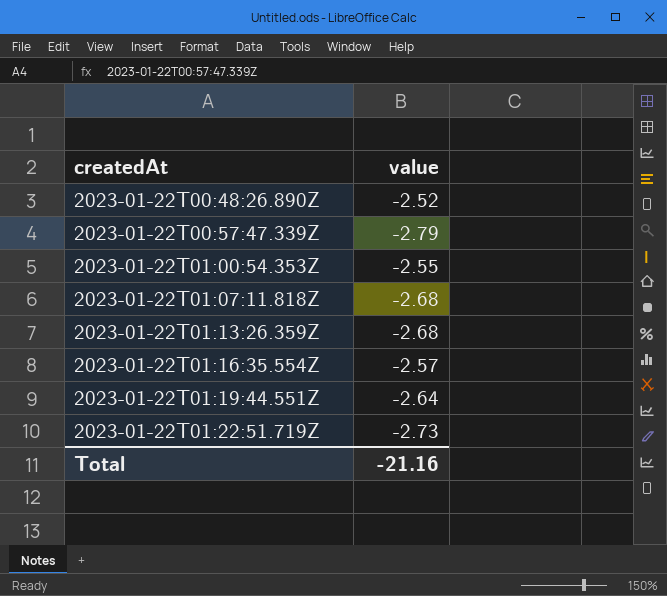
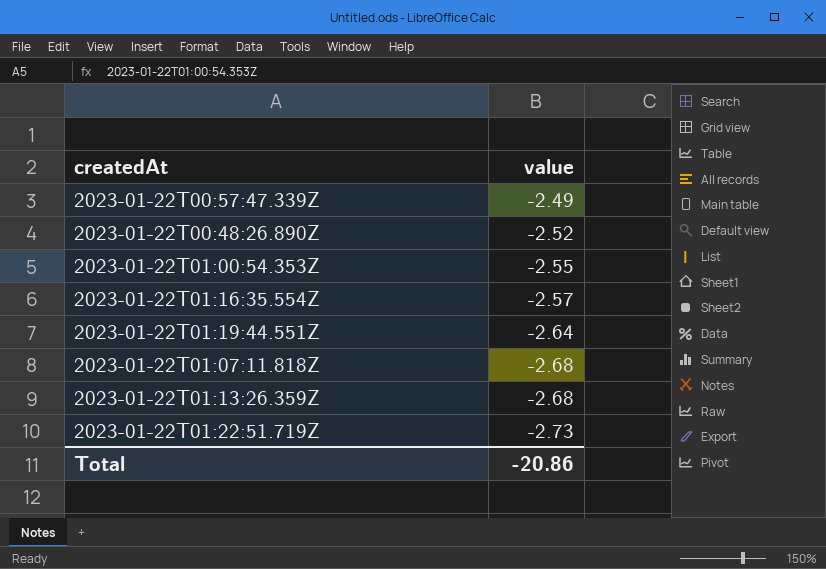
row order: createdAt ascending -> value descending
2023-01-22T00:57:47.339Z | value: -2.79 -> -2.49
Total | value: -21.16 -> -20.86

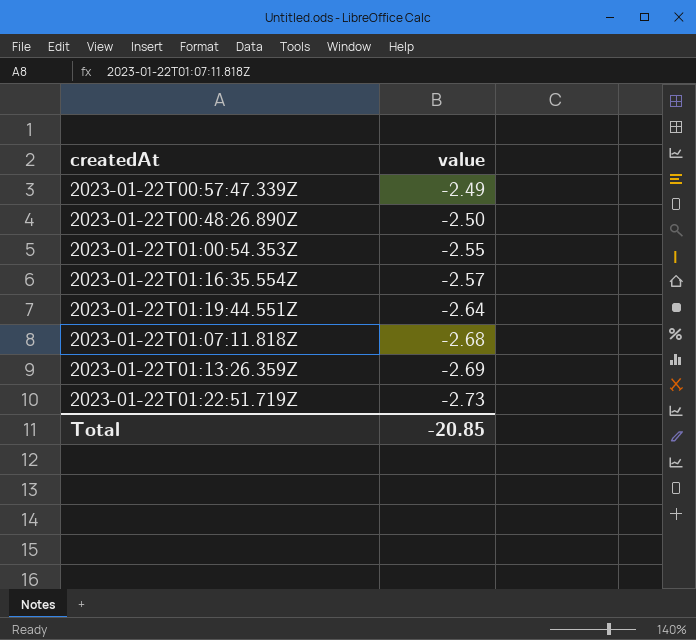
2023-01-22T00:48:26.890Z | value: -2.52 -> -2.50
2023-01-22T01:13:26.359Z | value: -2.68 -> -2.69
Total | value: -20.86 -> -20.85

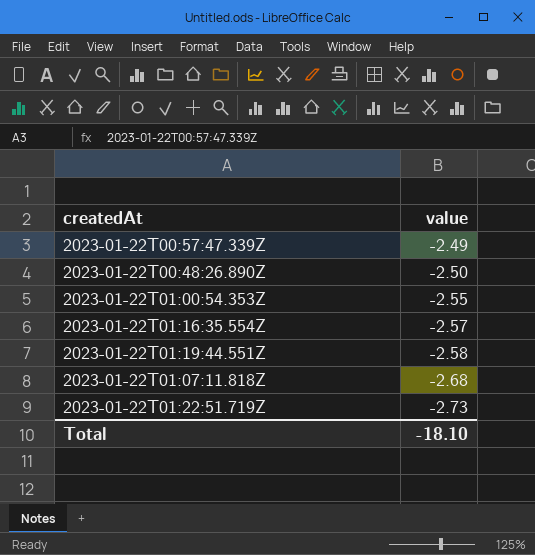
row 2023-01-22T01:13:26.359Z: -2.69 -> none
2023-01-22T01:19:44.551Z | value: -2.64 -> -2.58
Total | value: -20.85 -> -18.10

